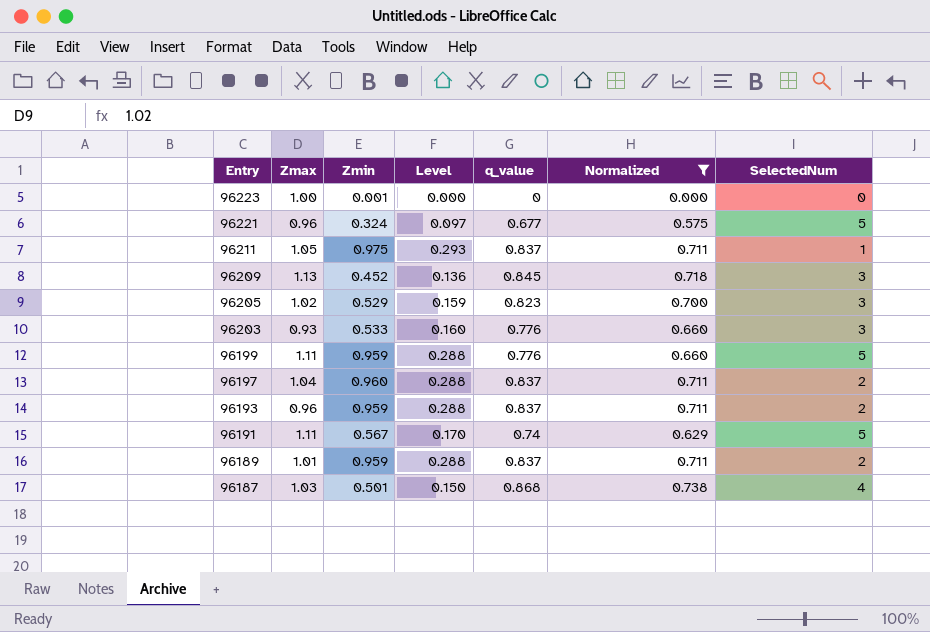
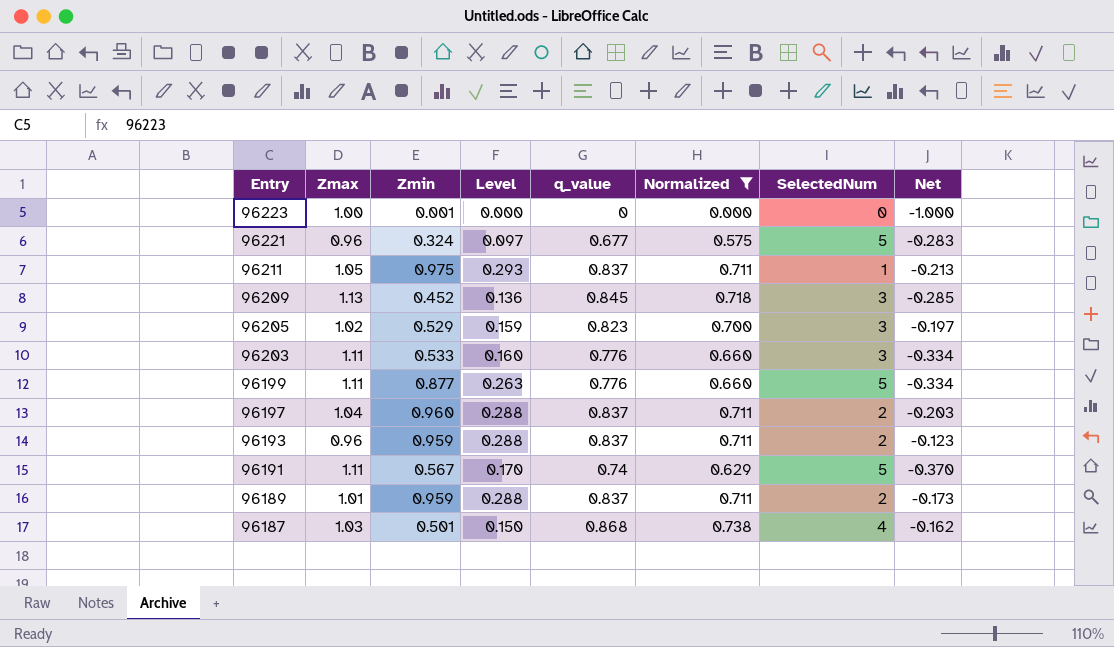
column Net | formula: none -> [q_value] - [Zmax]
96203 | Zmax: 0.93 -> 1.11
96199 | Zmin: 0.959 -> 0.877
96199 | Level: 0.288 -> 0.263

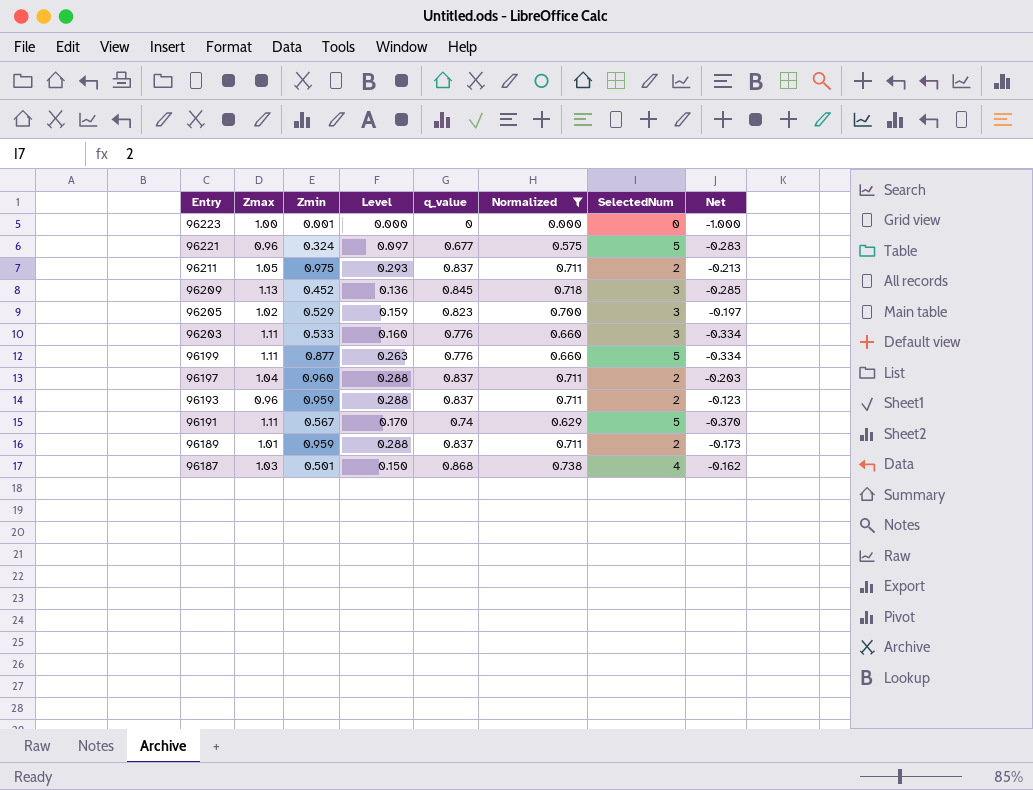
96211 | SelectedNum: 1 -> 2

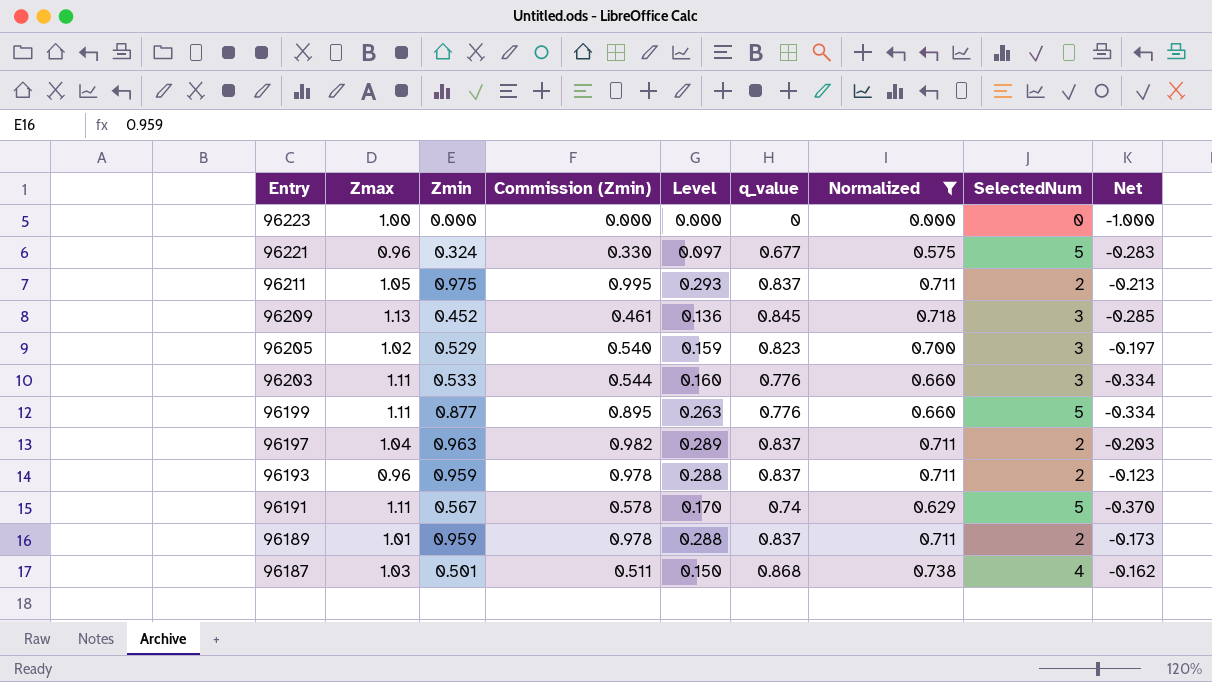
column Commission (Zmin) | formula: none -> [Zmin] * 1.02
96223 | Zmin: 0.001 -> 0.000
96197 | Zmin: 0.960 -> 0.963
96197 | Level: 0.288 -> 0.289

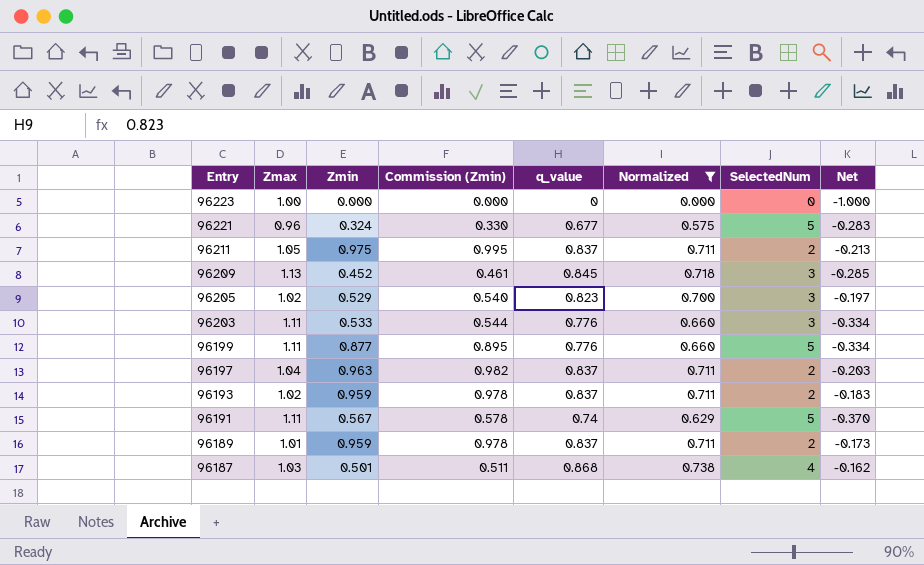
column Level | formula: [Zmin] * 0.3 -> none
96193 | Zmax: 0.96 -> 1.02
96193 | Net: -0.123 -> -0.183

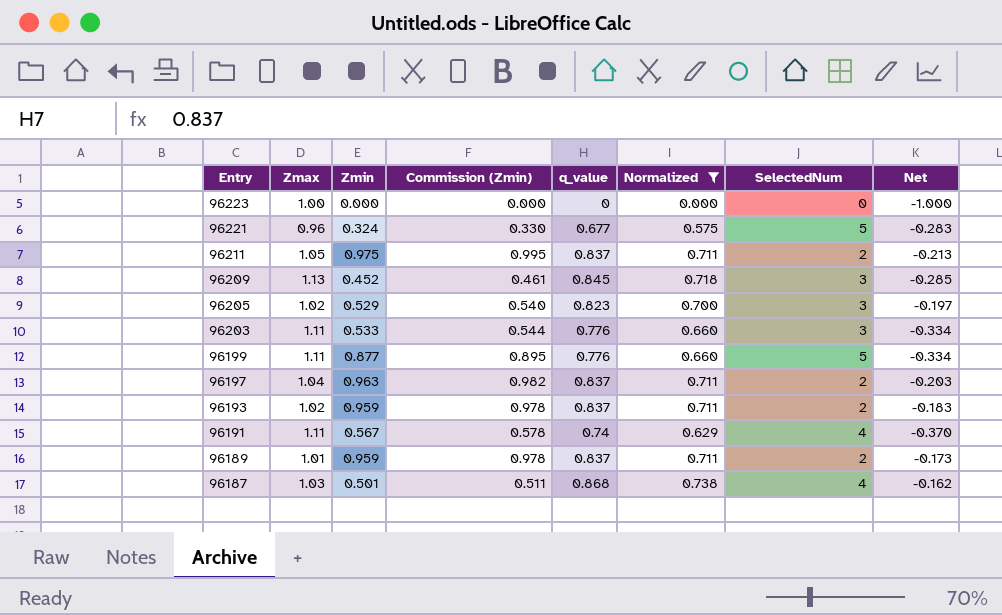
96191 | SelectedNum: 5 -> 4

